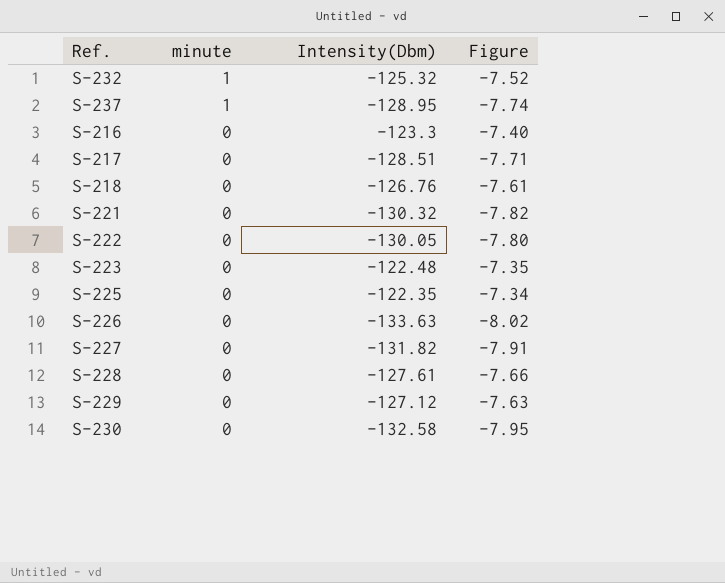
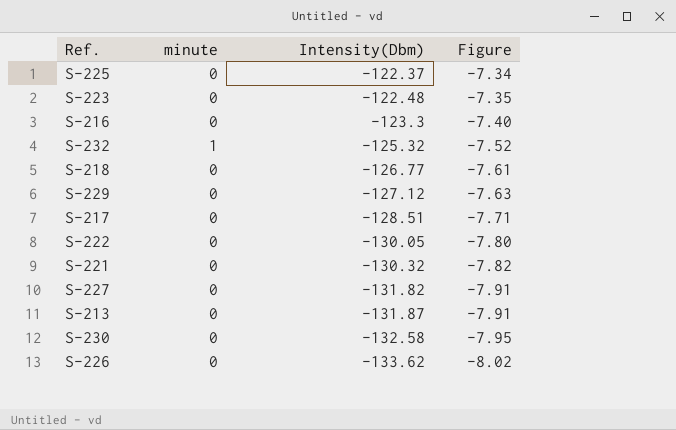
row order: minute descending -> Intensity(Dbm) descending
row S-237: 1 | -128.95 | -7.74 -> none
row S-228: 0 | -127.61 | -7.66 -> none
S-225 | Intensity(Dbm): -122.35 -> -122.37
S-218 | Intensity(Dbm): -126.76 -> -126.77
row S-213: none -> 0 | -131.87 | -7.91
S-226 | Intensity(Dbm): -133.63 -> -133.62

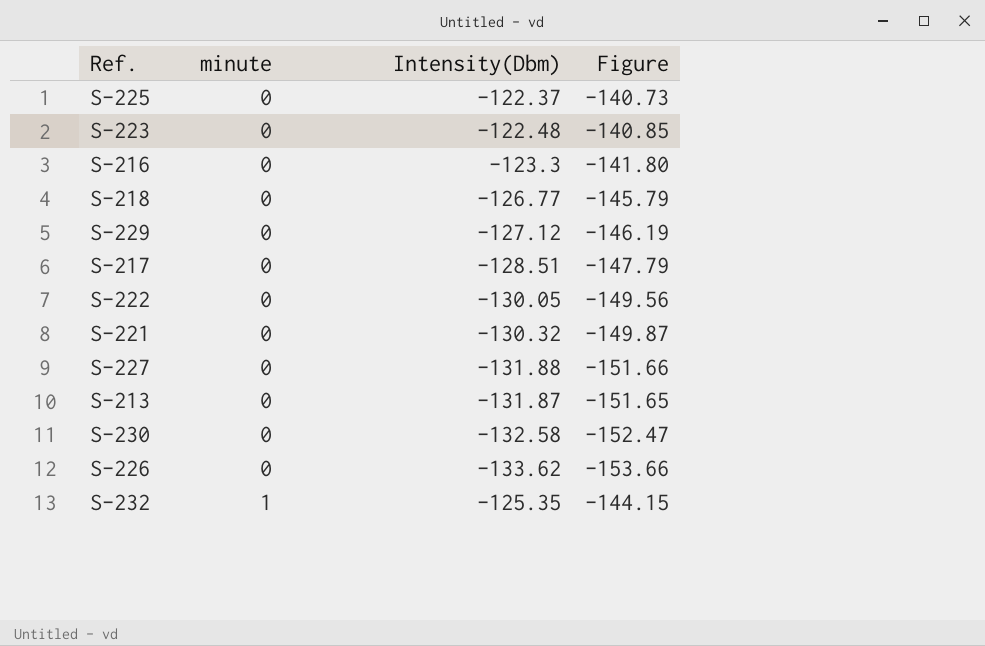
row order: Intensity(Dbm) descending -> minute ascending
column Figure | formula: [Intensity(Dbm)] * 0.06 -> [Intensity(Dbm)] * 1.15
S-227 | Intensity(Dbm): -131.82 -> -131.88
S-232 | Intensity(Dbm): -125.32 -> -125.35

